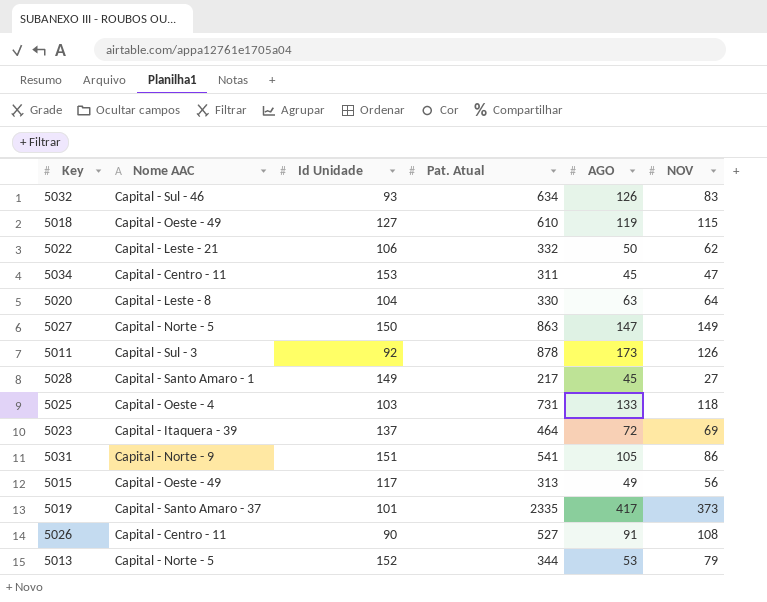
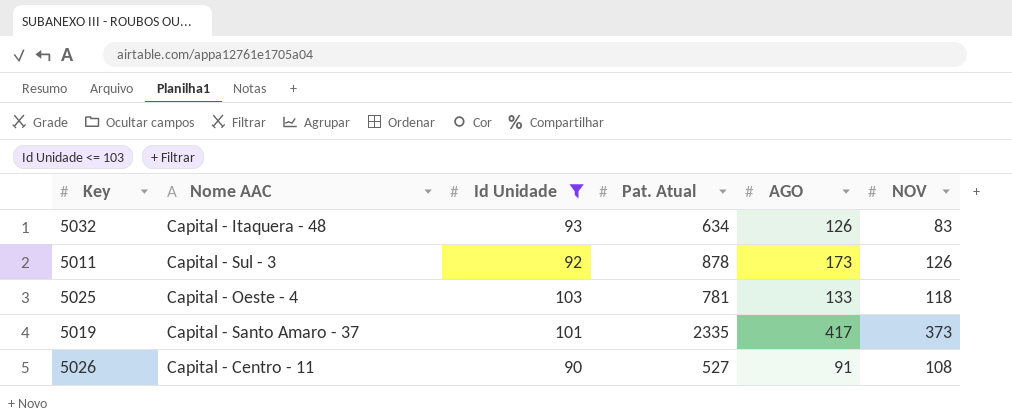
filter: none -> Id Unidade <= 103
5032 | Nome AAC: Capital - Sul - 46 -> Capital - Itaquera - 48
5025 | Pat. Atual: 731 -> 781

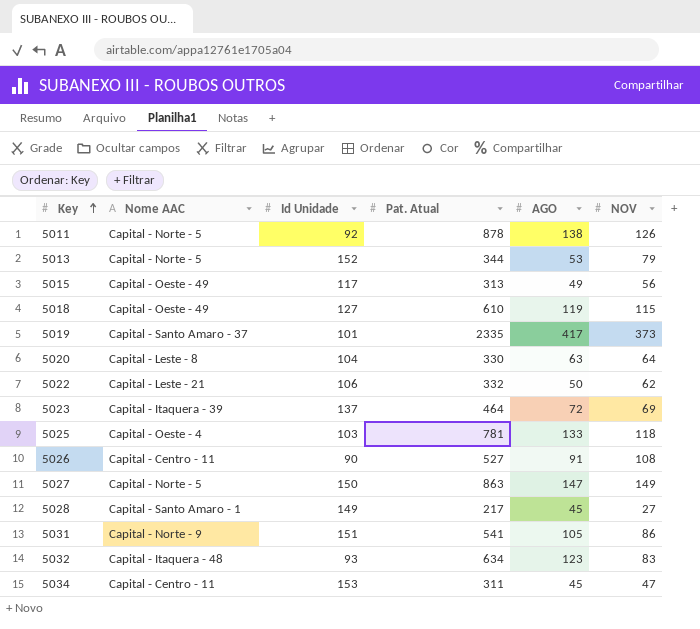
filter: Id Unidade <= 103 -> none
row order: none -> Key ascending
5011 | Nome AAC: Capital - Sul - 3 -> Capital - Norte - 5
5011 | AGO: 173 -> 138
5032 | AGO: 126 -> 123

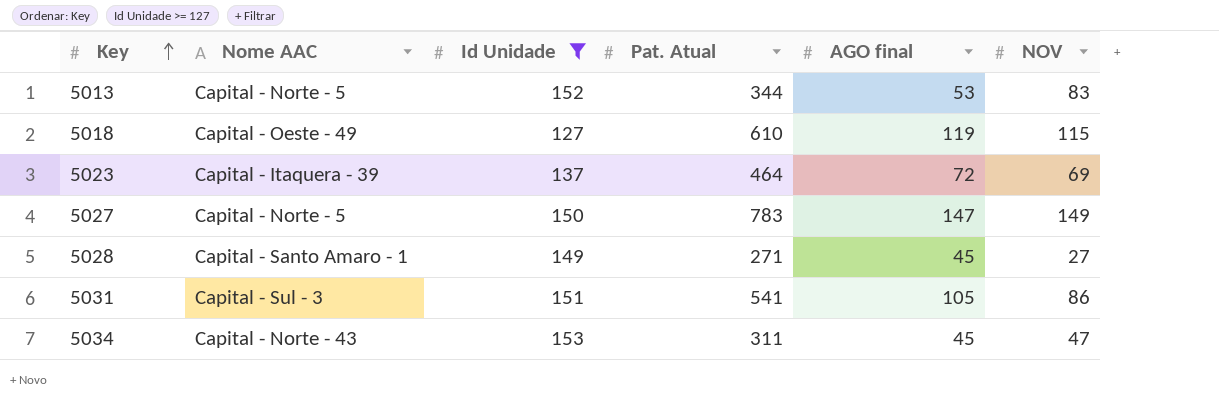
filter: none -> Id Unidade >= 127
column name: AGO -> AGO final
5013 | NOV: 79 -> 83
5027 | Pat. Atual: 863 -> 783
5028 | Pat. Atual: 217 -> 271
5031 | Nome AAC: Capital - Norte - 9 -> Capital - Sul - 3
5034 | Nome AAC: Capital - Centro - 11 -> Capital - Norte - 43

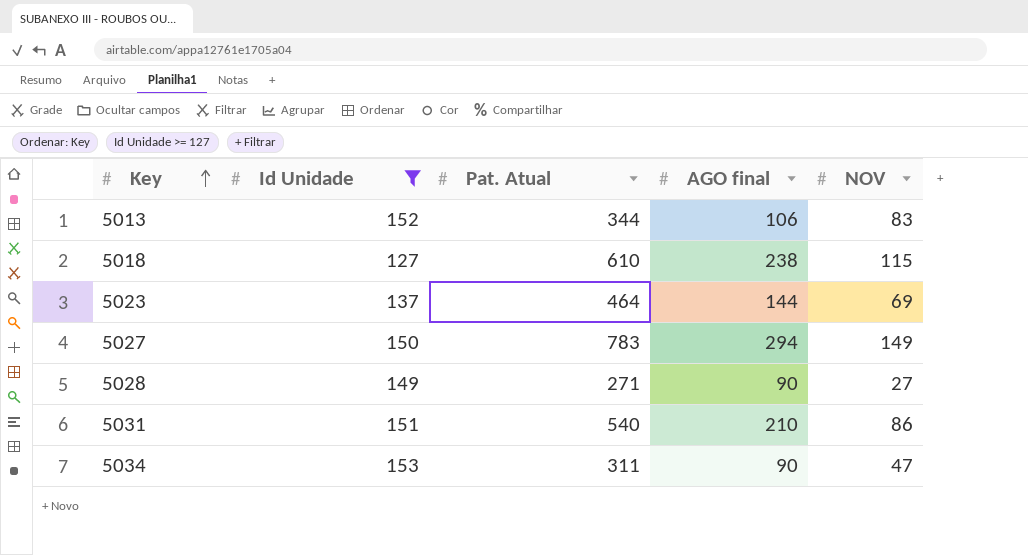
column Nome AAC | position: 2 -> none
5013 | AGO final: 53 -> 106
5018 | AGO final: 119 -> 238
5023 | AGO final: 72 -> 144
5027 | AGO final: 147 -> 294
5028 | AGO final: 45 -> 90
5031 | Pat. Atual: 541 -> 540
5031 | AGO final: 105 -> 210
5034 | AGO final: 45 -> 90

